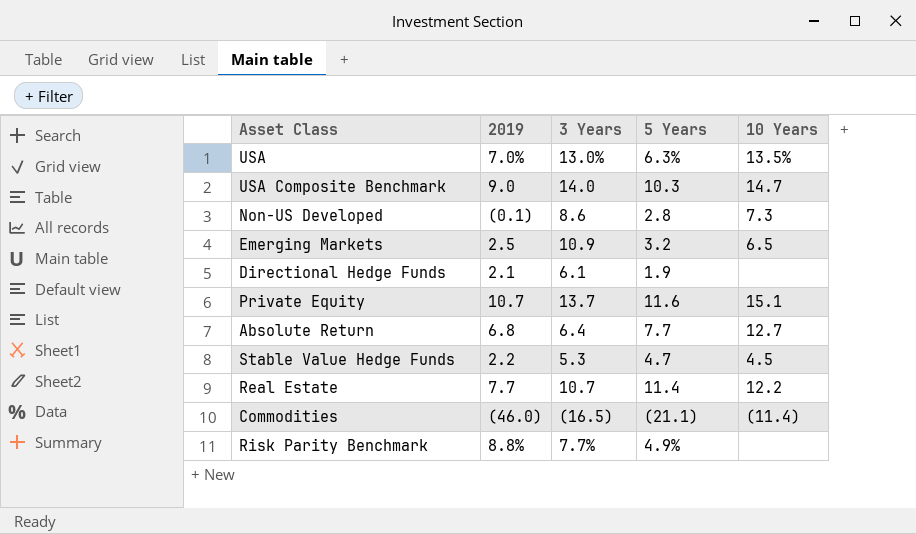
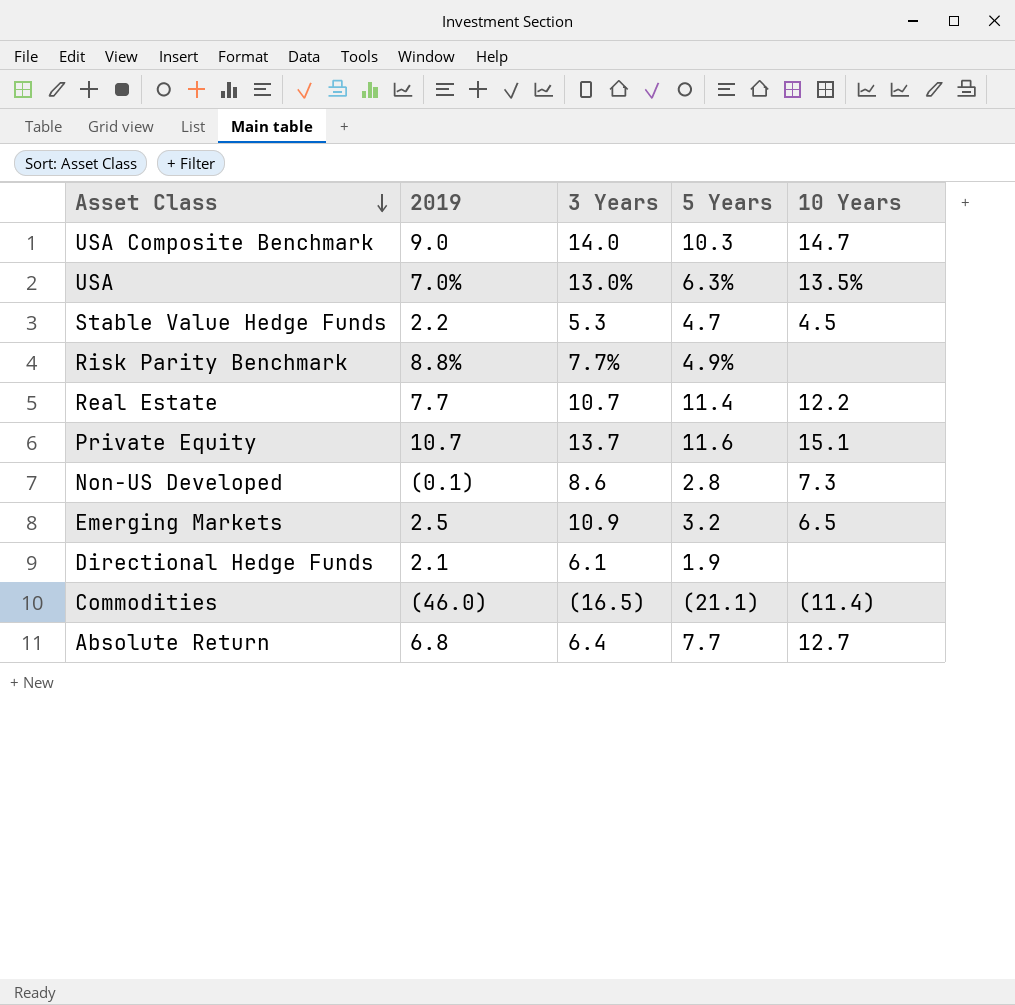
row order: none -> Asset Class descending

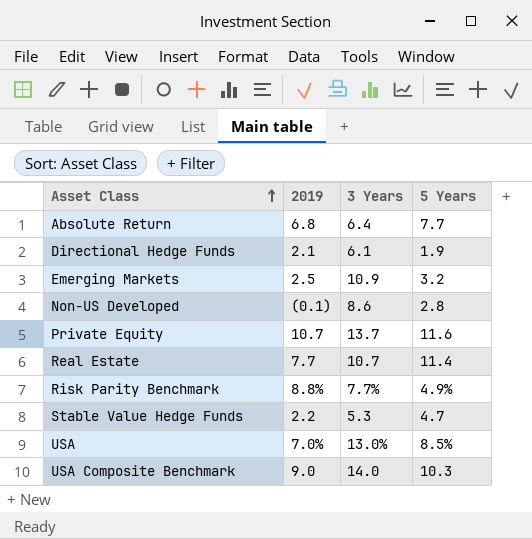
row order: Asset Class descending -> Asset Class ascending
column 10 Years | position: 5 -> none
row Commodities: (46.0) | (16.5) | (21.1) | (11.4) -> none
USA | 5 Years: 6.3% -> 8.5%

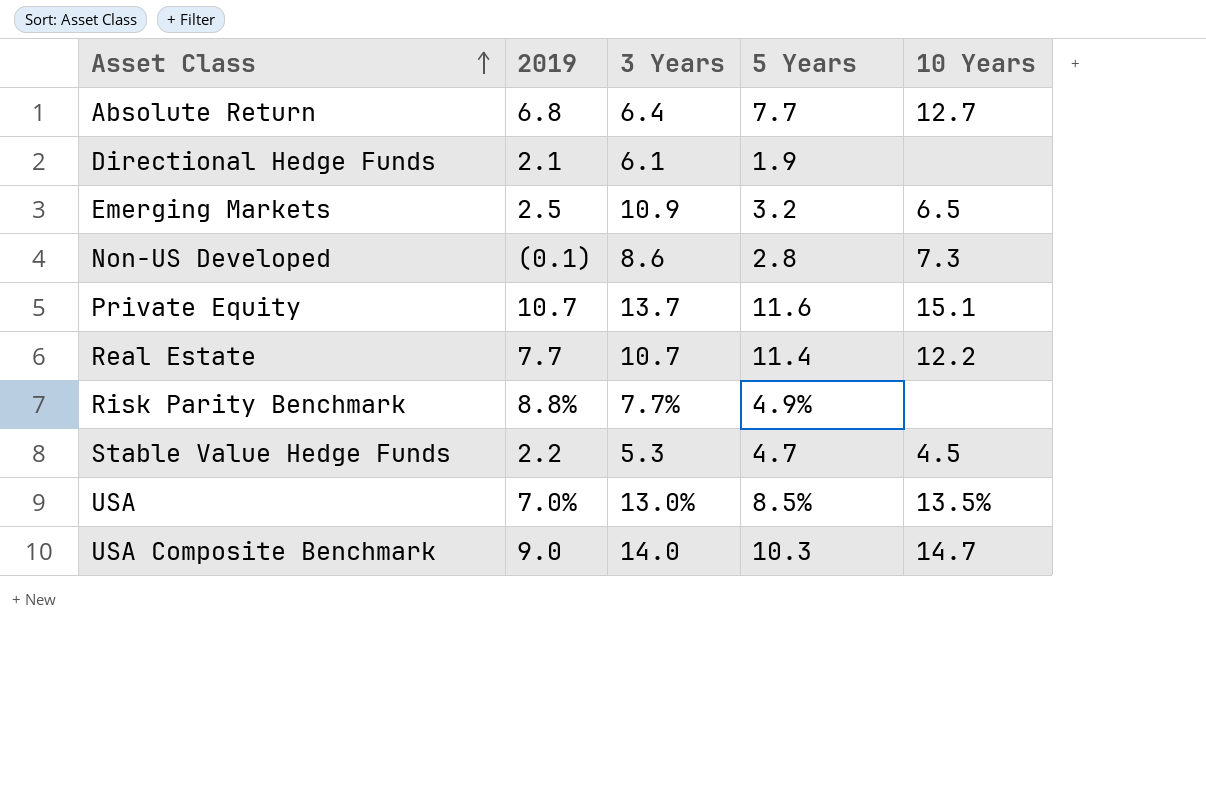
column 10 Years | position: none -> 5

